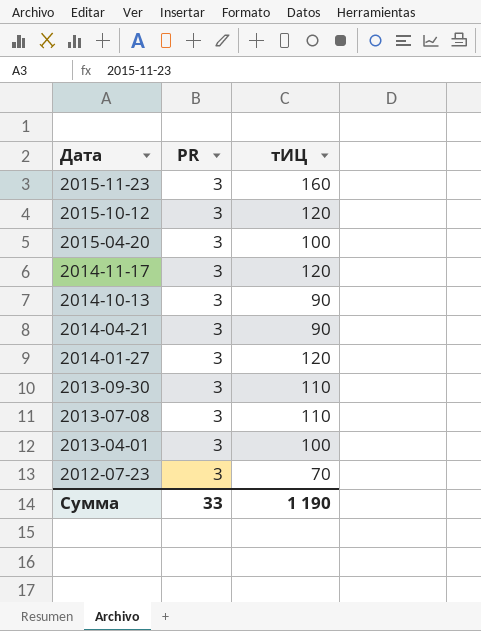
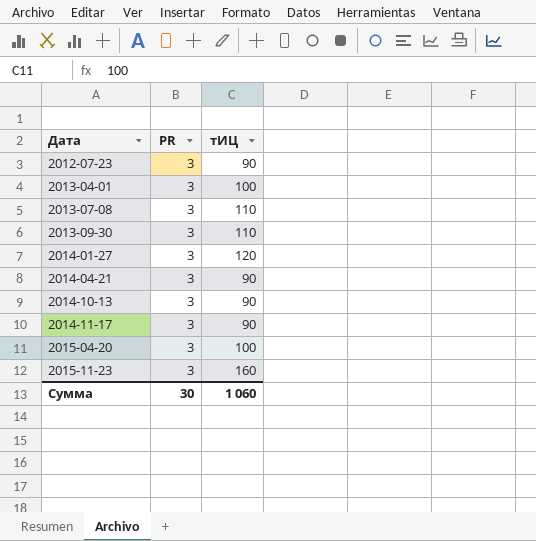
row order: Дата descending -> Дата ascending
row 2015-10-12: 3 | 120 -> none
2012-07-23 | тИЦ: 70 -> 90
2014-11-17 | тИЦ: 120 -> 90
Сумма | PR: 33 -> 30
Сумма | тИЦ: 1 190 -> 1 060

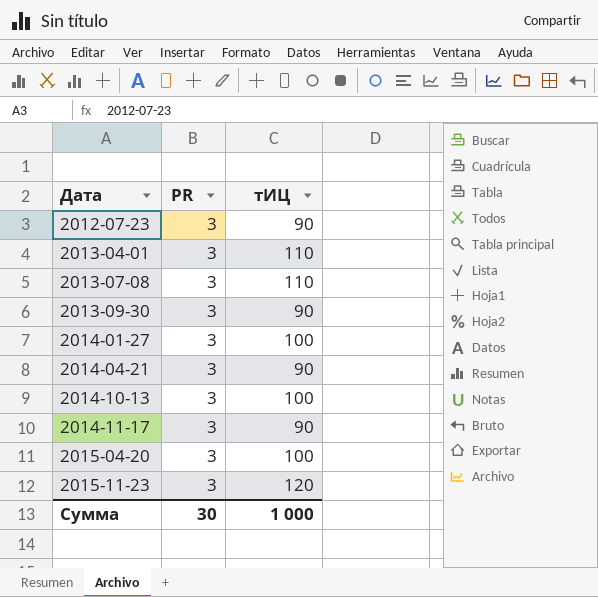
2013-04-01 | тИЦ: 100 -> 110
2013-09-30 | тИЦ: 110 -> 90
2014-01-27 | тИЦ: 120 -> 100
2014-10-13 | тИЦ: 90 -> 100
2015-11-23 | тИЦ: 160 -> 120
Сумма | тИЦ: 1 060 -> 1 000

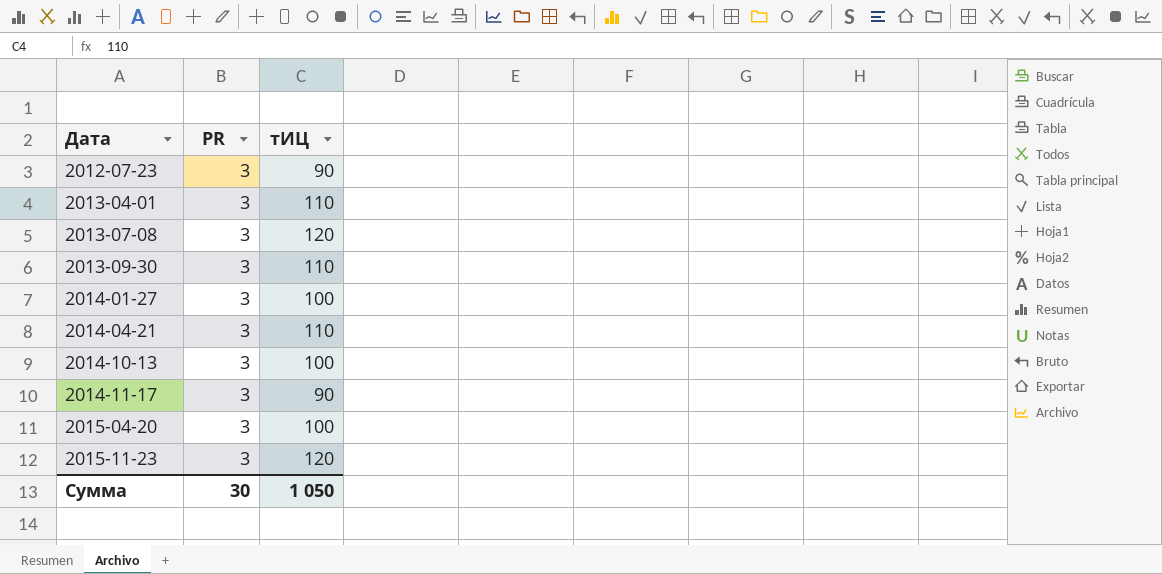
2013-07-08 | тИЦ: 110 -> 120
2013-09-30 | тИЦ: 90 -> 110
2014-04-21 | тИЦ: 90 -> 110
Сумма | тИЦ: 1 000 -> 1 050

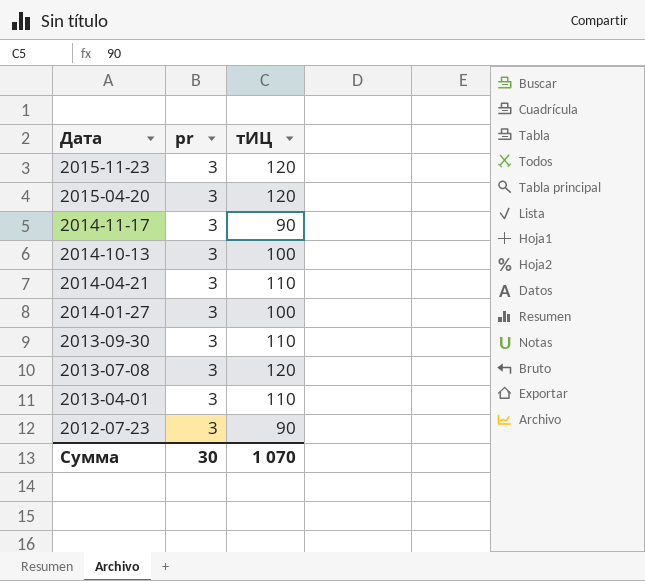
row order: Дата ascending -> Дата descending
column name: PR -> pr
2015-04-20 | тИЦ: 100 -> 120
Сумма | тИЦ: 1 050 -> 1 070

